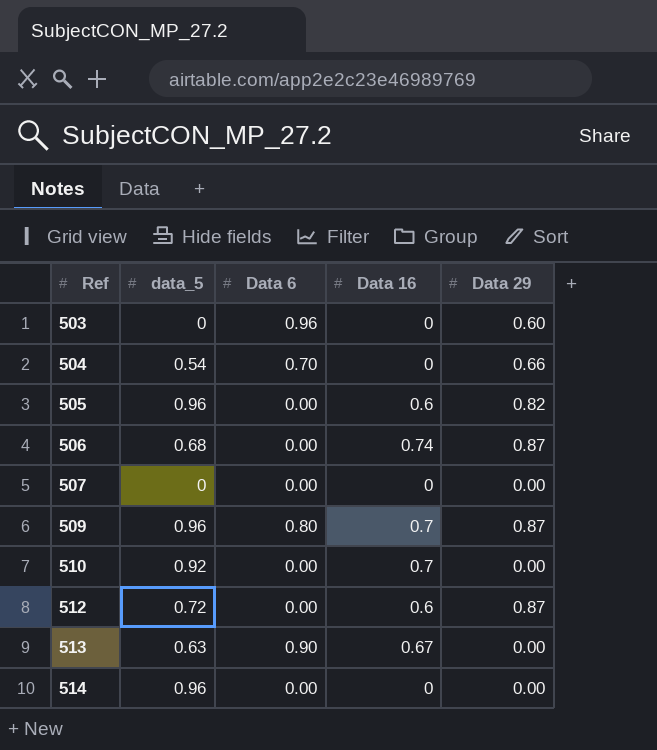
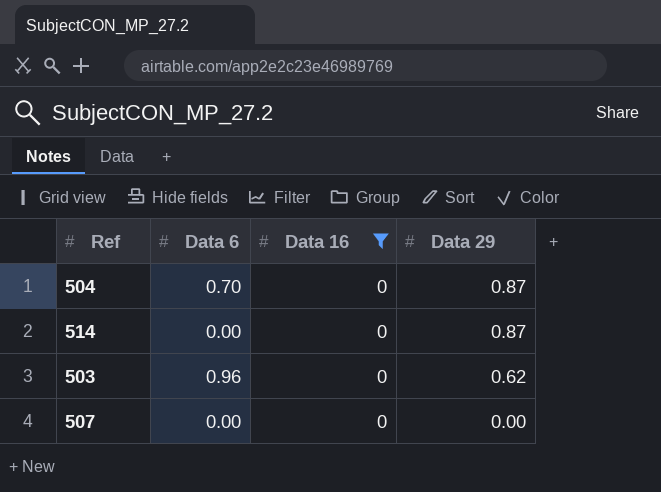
filter: none -> Data 16 = 0
row order: Ref ascending -> Data 29 descending
column data_5 | position: 2 -> none
504 | Data 29: 0.66 -> 0.87
514 | Data 29: 0.00 -> 0.87
503 | Data 29: 0.60 -> 0.62

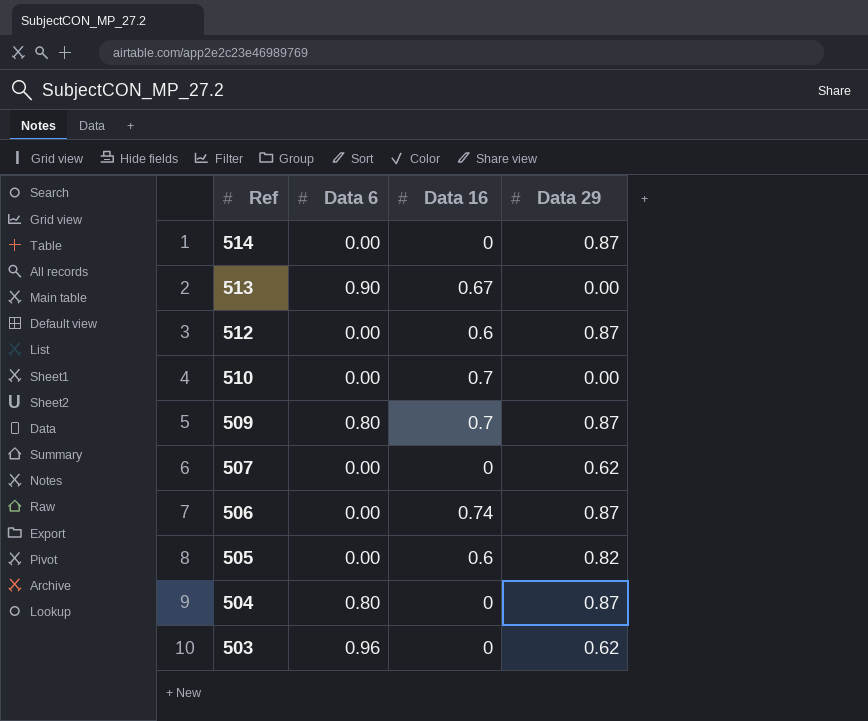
filter: Data 16 = 0 -> none
row order: Data 29 descending -> Ref descending
507 | Data 29: 0.00 -> 0.62
504 | Data 6: 0.70 -> 0.80

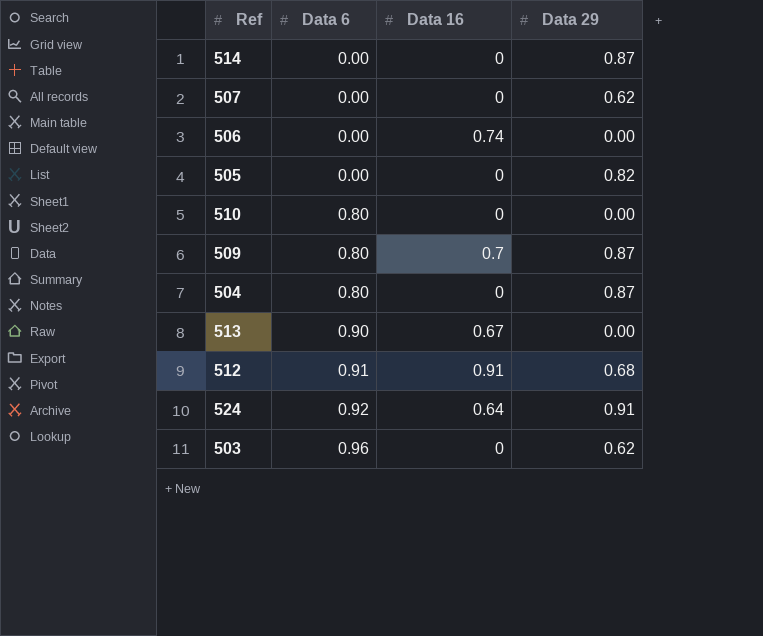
row order: Ref descending -> Data 6 ascending
506 | Data 29: 0.87 -> 0.00
505 | Data 16: 0.6 -> 0
510 | Data 6: 0.00 -> 0.80
510 | Data 16: 0.7 -> 0
512 | Data 6: 0.00 -> 0.91
512 | Data 16: 0.6 -> 0.91
512 | Data 29: 0.87 -> 0.68
row 524: none -> 0.92 | 0.64 | 0.91

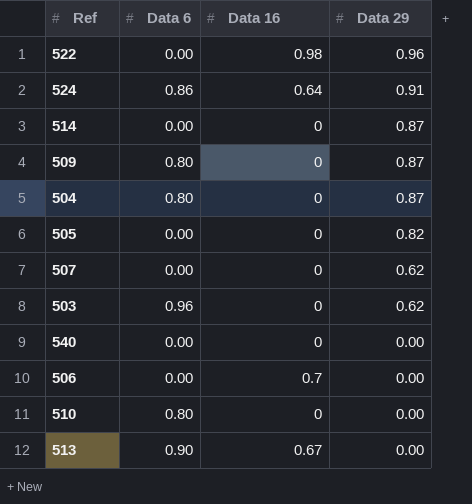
row order: Data 6 ascending -> Data 29 descending
row 512: 0.91 | 0.91 | 0.68 -> none
row 522: none -> 0.00 | 0.98 | 0.96
524 | Data 6: 0.92 -> 0.86
509 | Data 16: 0.7 -> 0
row 540: none -> 0.00 | 0 | 0.00
506 | Data 16: 0.74 -> 0.7

